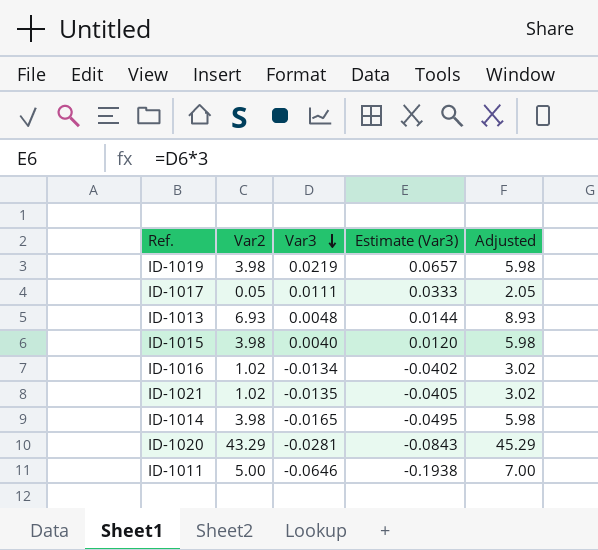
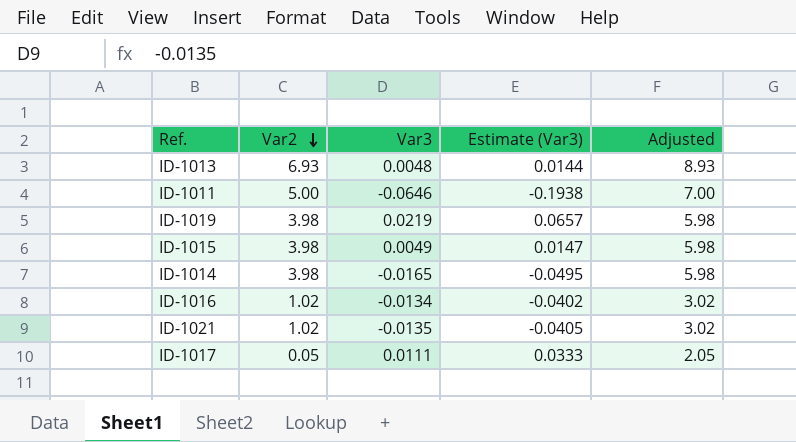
row order: Var3 descending -> Var2 descending
row ID-1020: 43.29 | -0.0281 | -0.0843 | 45.29 -> none
ID-1015 | Var3: 0.0040 -> 0.0049
ID-1015 | Estimate (Var3): 0.0120 -> 0.0147

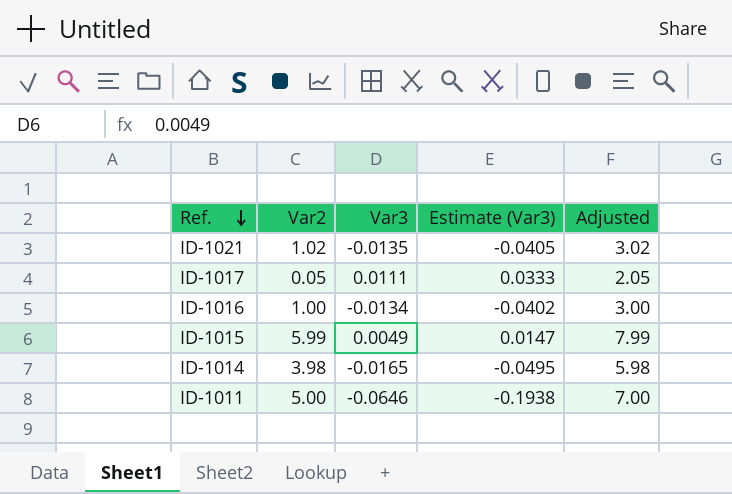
row order: Var2 descending -> Ref. descending
row ID-1013: 6.93 | 0.0048 | 0.0144 | 8.93 -> none
row ID-1019: 3.98 | 0.0219 | 0.0657 | 5.98 -> none
ID-1016 | Var2: 1.02 -> 1.00
ID-1016 | Adjusted: 3.02 -> 3.00
ID-1015 | Var2: 3.98 -> 5.99
ID-1015 | Adjusted: 5.98 -> 7.99

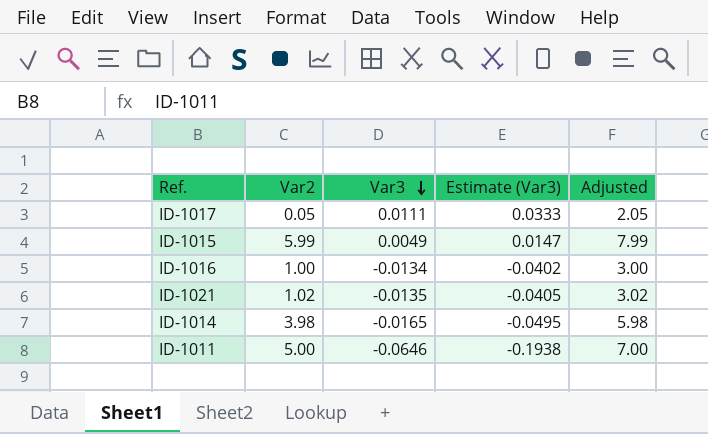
row order: Ref. descending -> Var3 descending

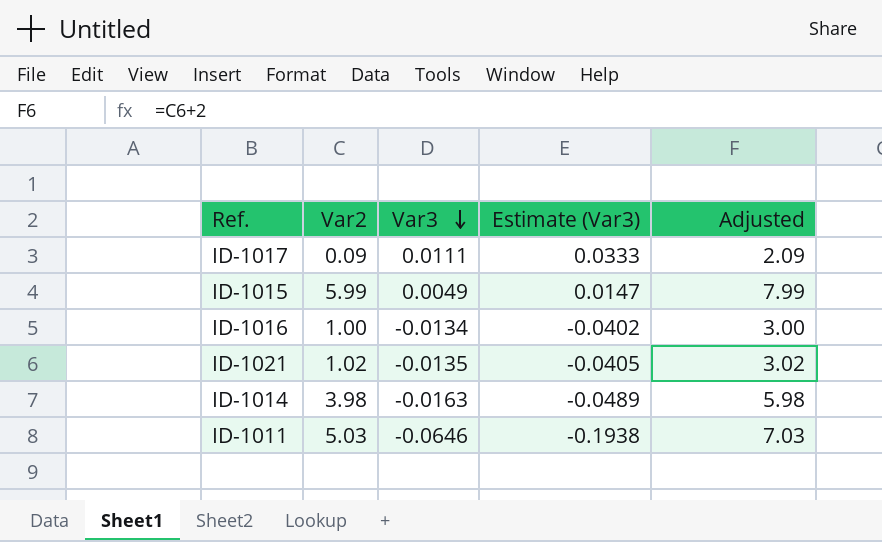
ID-1017 | Var2: 0.05 -> 0.09
ID-1017 | Adjusted: 2.05 -> 2.09
ID-1014 | Var3: -0.0165 -> -0.0163
ID-1014 | Estimate (Var3): -0.0495 -> -0.0489
ID-1011 | Var2: 5.00 -> 5.03
ID-1011 | Adjusted: 7.00 -> 7.03

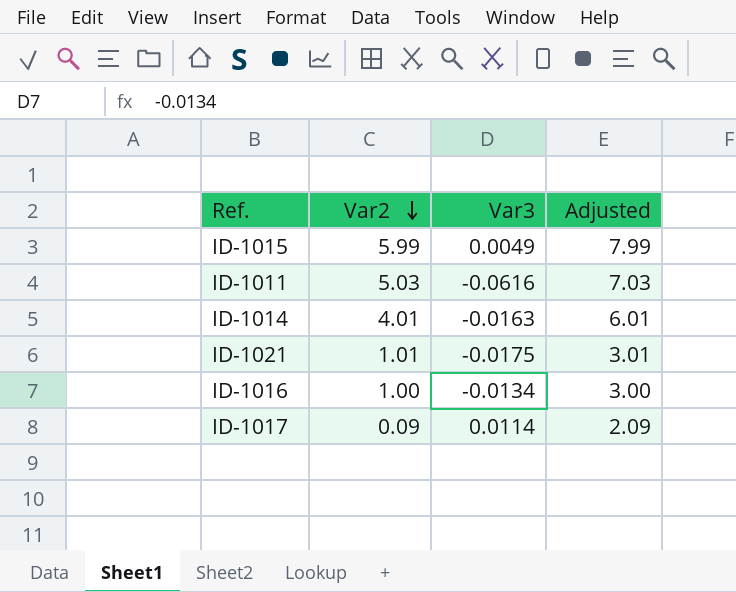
row order: Var3 descending -> Var2 descending
column Estimate (Var3) | formula: [Var3] * 3 -> none
ID-1011 | Var3: -0.0646 -> -0.0616
ID-1014 | Var2: 3.98 -> 4.01
ID-1014 | Adjusted: 5.98 -> 6.01
ID-1021 | Var2: 1.02 -> 1.01
ID-1021 | Var3: -0.0135 -> -0.0175
ID-1021 | Adjusted: 3.02 -> 3.01
ID-1017 | Var3: 0.0111 -> 0.0114

